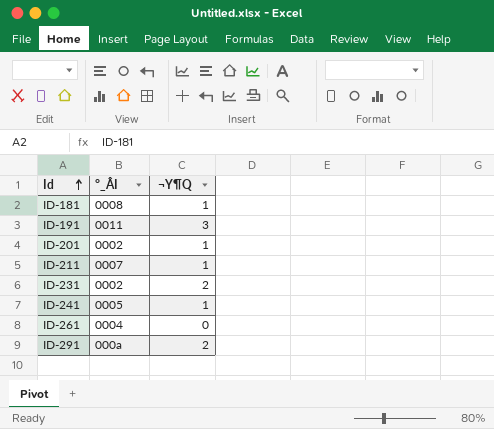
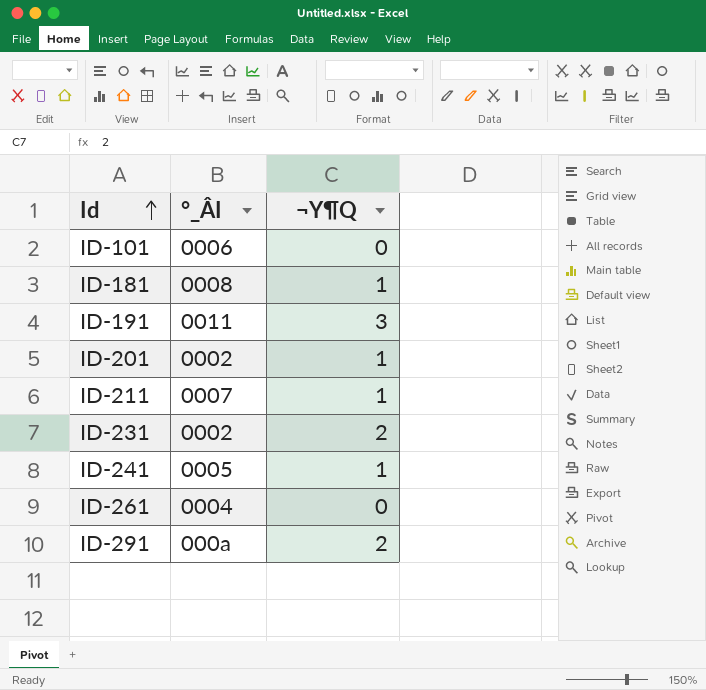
row ID-101: none -> 0006 | 0

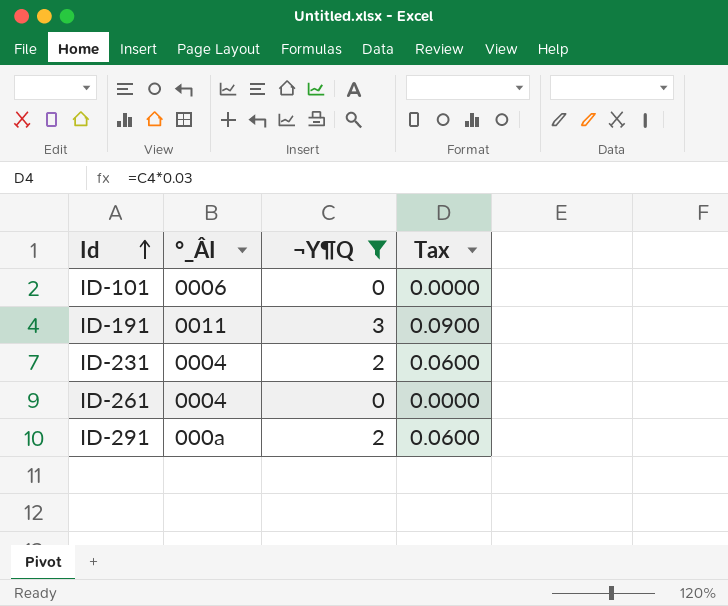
filter: none -> ¬Y¶Q != 1
column Tax | formula: none -> [¬Y¶Q] * 0.03
ID-231 | °_ÂI: 0002 -> 0004

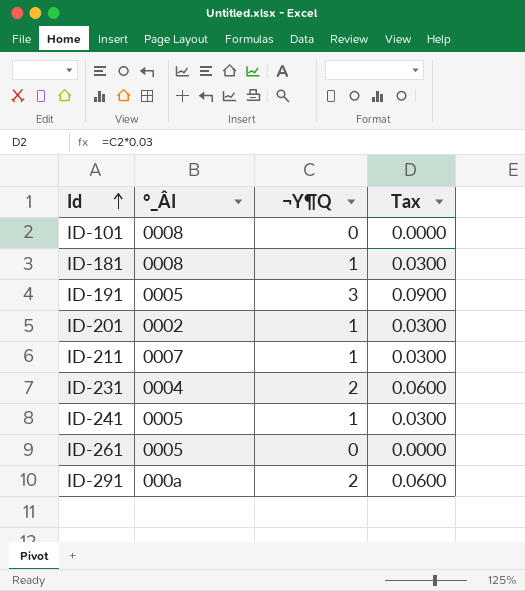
filter: ¬Y¶Q != 1 -> none
ID-101 | °_ÂI: 0006 -> 0008
ID-191 | °_ÂI: 0011 -> 0005
ID-261 | °_ÂI: 0004 -> 0005

